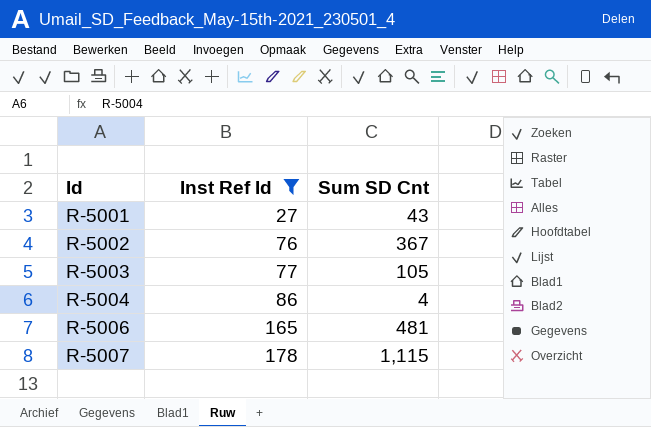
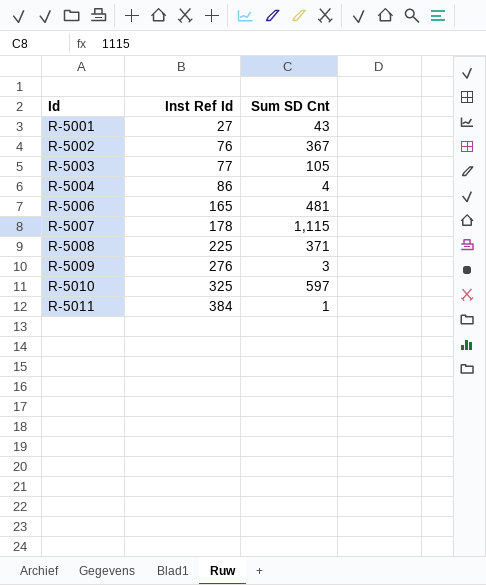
filter: Inst Ref Id <= 178 -> none

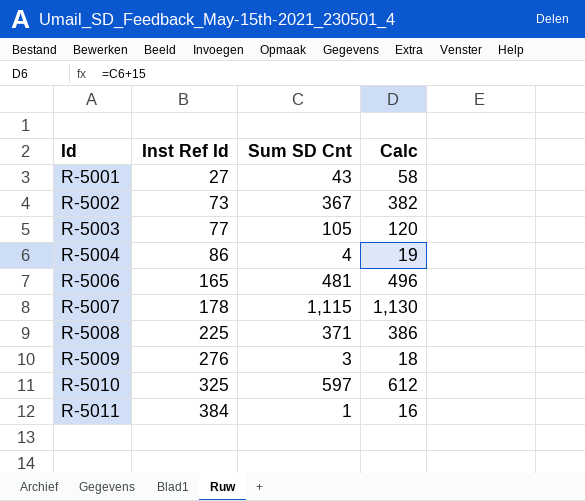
column Calc | formula: none -> [Sum SD Cnt] + 15
R-5002 | Inst Ref Id: 76 -> 73

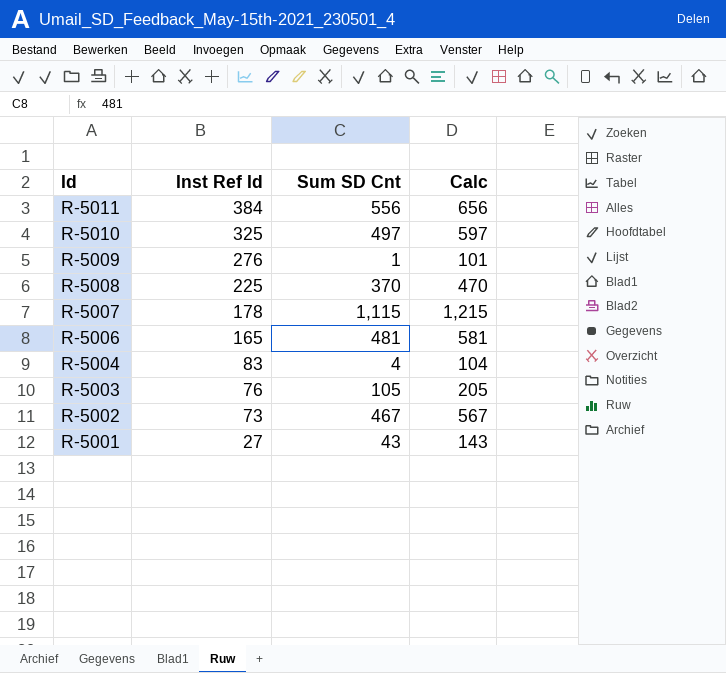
row order: Id ascending -> Id descending
column Calc | formula: [Sum SD Cnt] + 15 -> [Sum SD Cnt] + 100
R-5011 | Sum SD Cnt: 1 -> 556
R-5010 | Sum SD Cnt: 597 -> 497
R-5009 | Sum SD Cnt: 3 -> 1
R-5008 | Sum SD Cnt: 371 -> 370
R-5004 | Inst Ref Id: 86 -> 83
R-5003 | Inst Ref Id: 77 -> 76
R-5002 | Sum SD Cnt: 367 -> 467

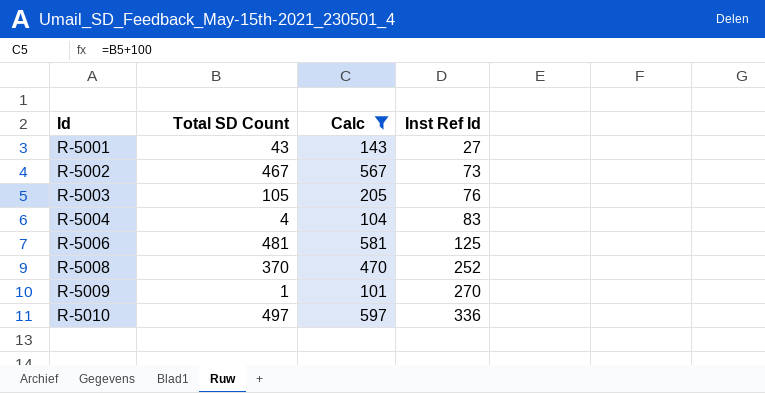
filter: none -> Calc <= 597
row order: Id descending -> Id ascending
column name: Sum SD Cnt -> Total SD Count
column Inst Ref Id | position: 2 -> 4
R-5006 | Inst Ref Id: 165 -> 125
R-5008 | Inst Ref Id: 225 -> 252
R-5009 | Inst Ref Id: 276 -> 270
R-5010 | Inst Ref Id: 325 -> 336

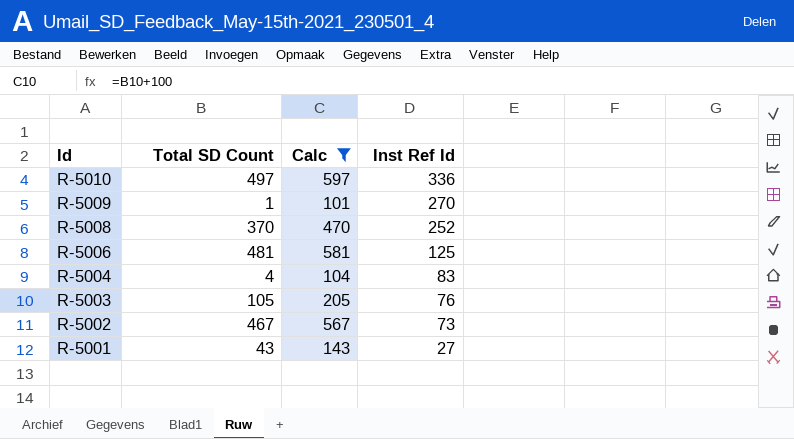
row order: Id ascending -> Id descending

